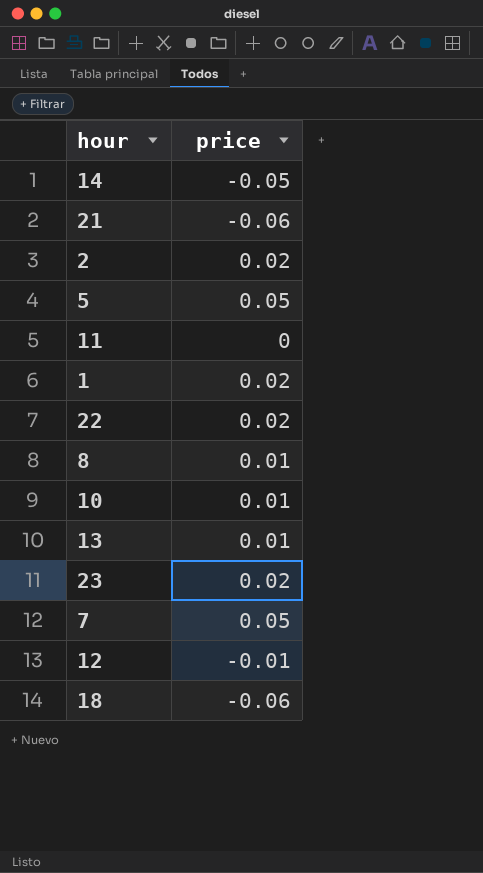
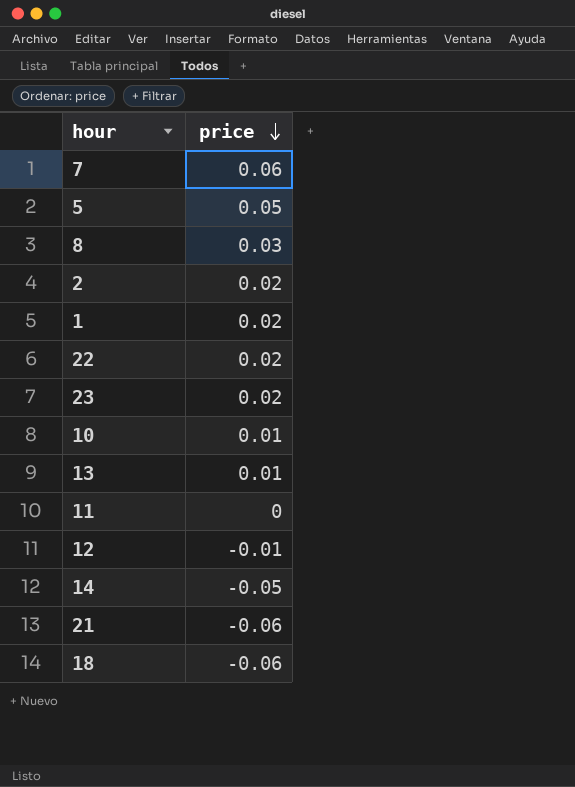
row order: none -> price descending
7 | price: 0.05 -> 0.06
8 | price: 0.01 -> 0.03

